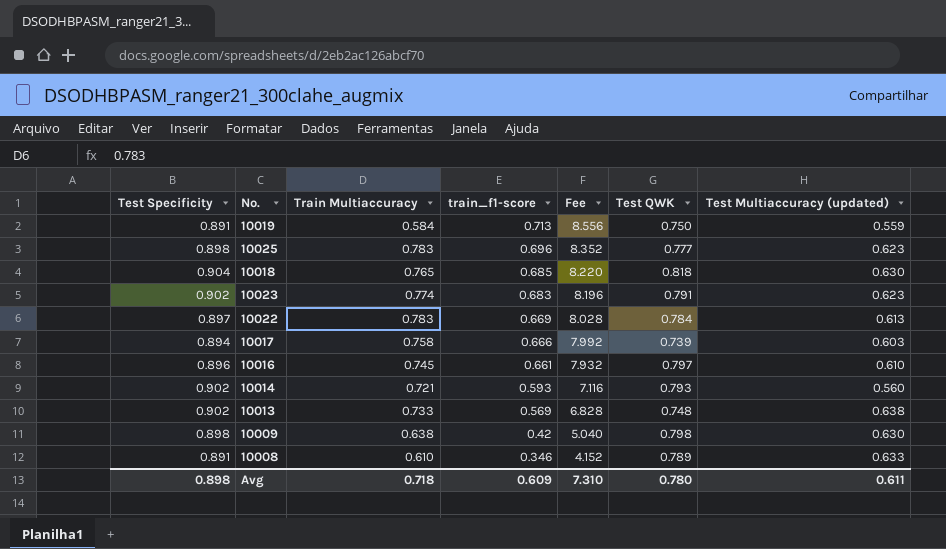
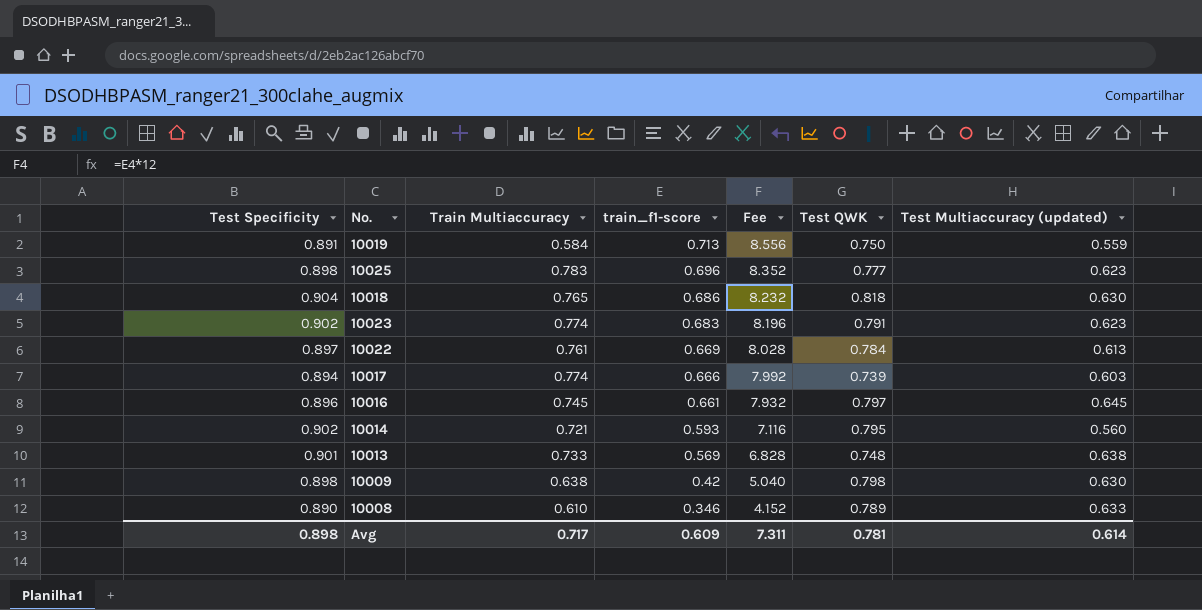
10018 | train_f1-score: 0.685 -> 0.686
10018 | Fee: 8.220 -> 8.232
10022 | Train Multiaccuracy: 0.783 -> 0.761
10017 | Train Multiaccuracy: 0.758 -> 0.774
10016 | Test Multiaccuracy (updated): 0.610 -> 0.645
10014 | Test QWK: 0.793 -> 0.795
10013 | Test Specificity: 0.902 -> 0.901
10008 | Test Specificity: 0.891 -> 0.890
Avg | Train Multiaccuracy: 0.718 -> 0.717
Avg | Fee: 7.310 -> 7.311
Avg | Test QWK: 0.780 -> 0.781
Avg | Test Multiaccuracy (updated): 0.611 -> 0.614

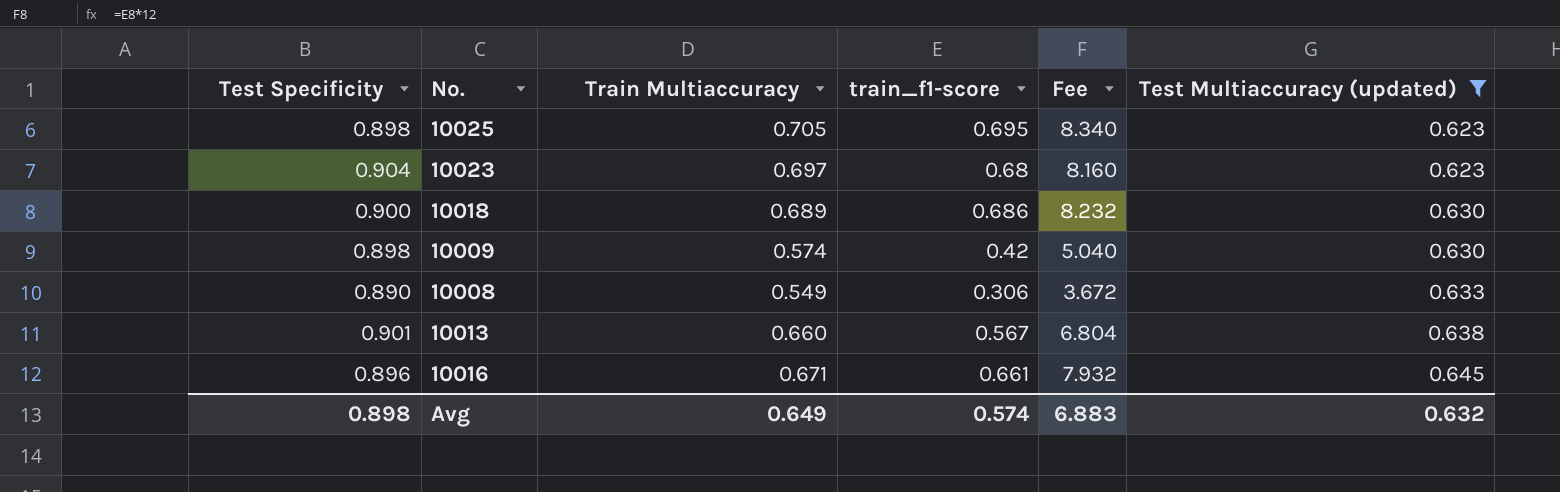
filter: none -> Test Multiaccuracy (updated) >= 0.623
row order: train_f1-score descending -> Test Multiaccuracy (updated) ascending
column Test QWK | position: 6 -> none
10025 | Train Multiaccuracy: 0.783 -> 0.705
10025 | train_f1-score: 0.696 -> 0.695
10025 | Fee: 8.352 -> 8.340
10023 | Test Specificity: 0.902 -> 0.904
10023 | Train Multiaccuracy: 0.774 -> 0.697
10023 | train_f1-score: 0.683 -> 0.68
10023 | Fee: 8.196 -> 8.160
10018 | Test Specificity: 0.904 -> 0.900
10018 | Train Multiaccuracy: 0.765 -> 0.689
10009 | Train Multiaccuracy: 0.638 -> 0.574
10008 | Train Multiaccuracy: 0.610 -> 0.549
10008 | train_f1-score: 0.346 -> 0.306
10008 | Fee: 4.152 -> 3.672
10013 | Train Multiaccuracy: 0.733 -> 0.660
10013 | train_f1-score: 0.569 -> 0.567
10013 | Fee: 6.828 -> 6.804
10016 | Train Multiaccuracy: 0.745 -> 0.671
Avg | Train Multiaccuracy: 0.717 -> 0.649
Avg | train_f1-score: 0.609 -> 0.574
Avg | Fee: 7.311 -> 6.883
Avg | Test Multiaccuracy (updated): 0.614 -> 0.632

